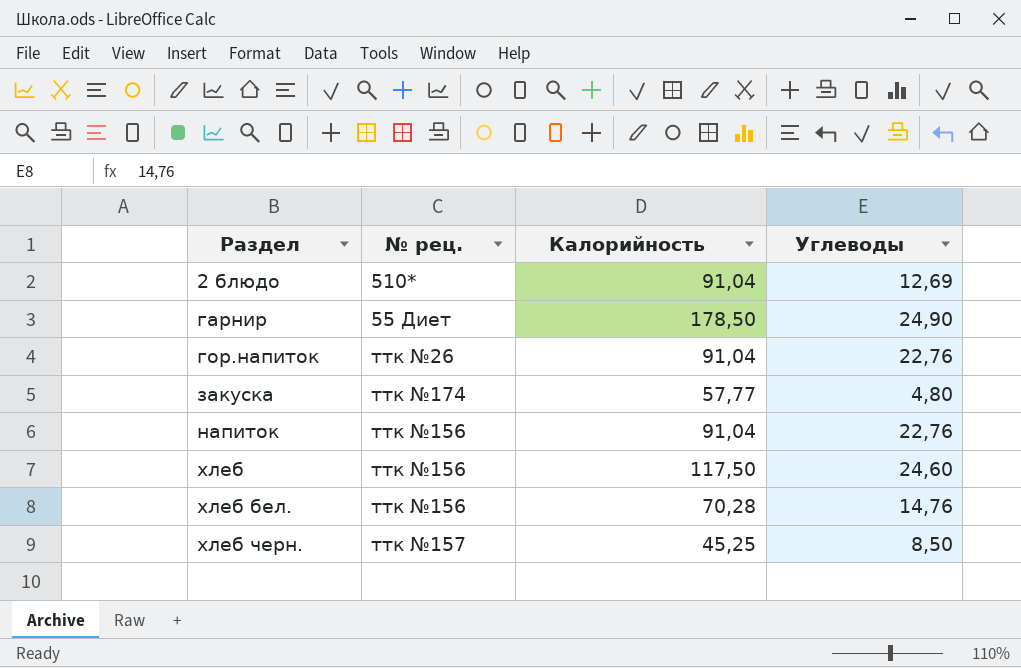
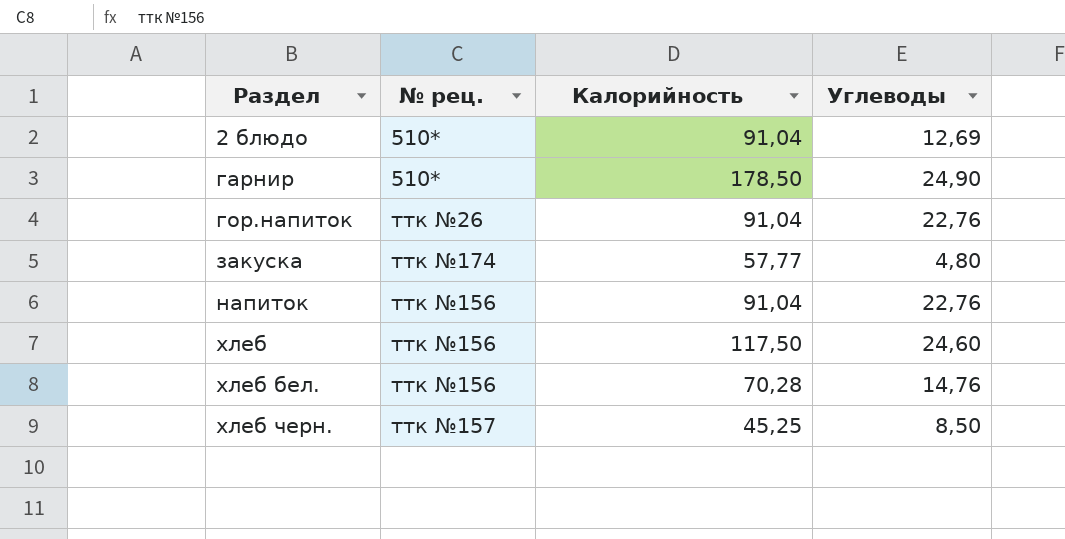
гарнир | № рец.: 55 Диет -> 510*

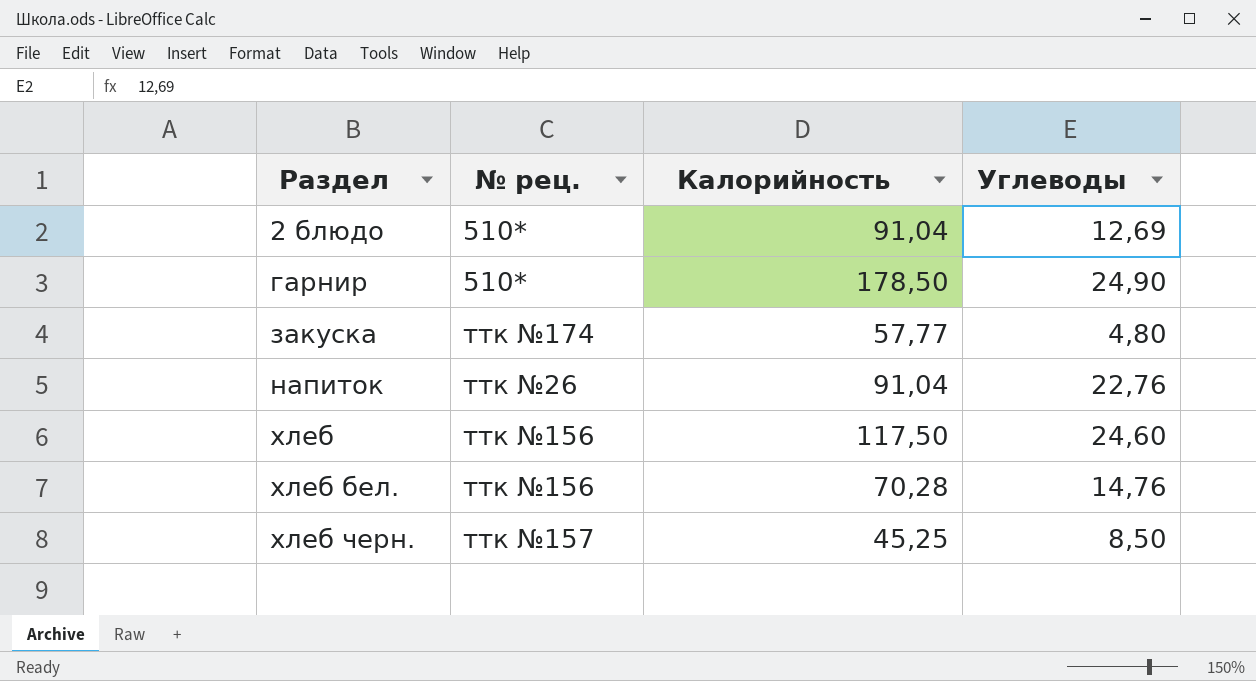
row гор.напиток: ттк №26 | 91,04 | 22,76 -> none
напиток | № рец.: ттк №156 -> ттк №26

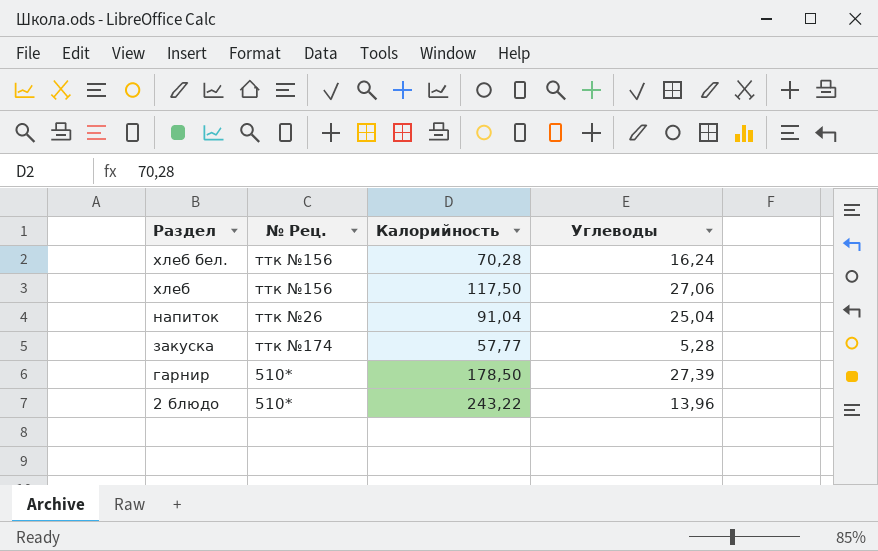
row order: Раздел ascending -> Раздел descending
column name: № рец. -> № Рец.
row хлеб черн.: ттк №157 | 45,25 | 8,50 -> none
хлеб бел. | Углеводы: 14,76 -> 16,24
хлеб | Углеводы: 24,60 -> 27,06
напиток | Углеводы: 22,76 -> 25,04
закуска | Углеводы: 4,80 -> 5,28
гарнир | Углеводы: 24,90 -> 27,39
2 блюдо | Калорийность: 91,04 -> 243,22
2 блюдо | Углеводы: 12,69 -> 13,96

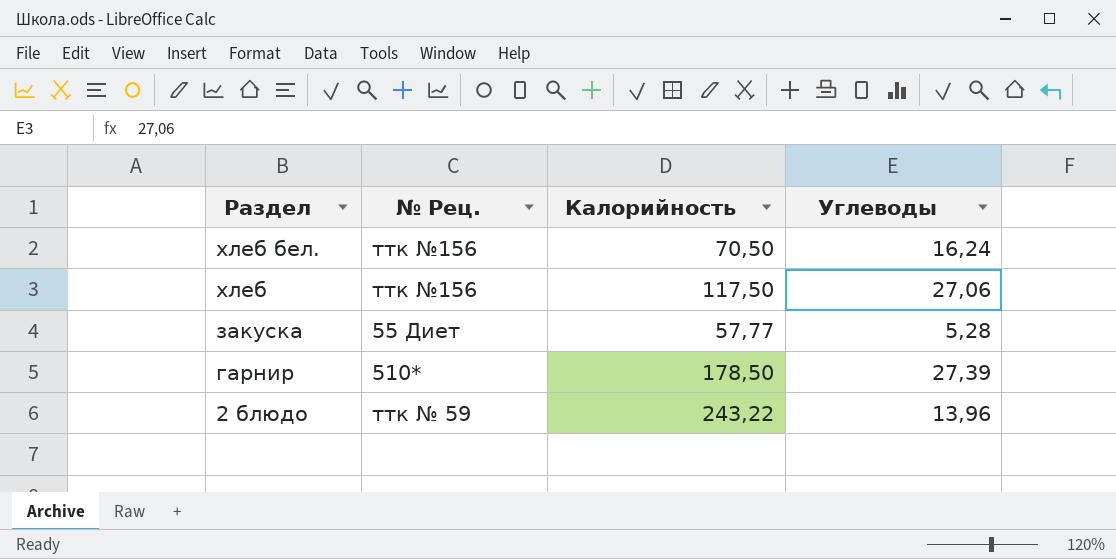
row напиток: ттк №26 | 91,04 | 25,04 -> none
хлеб бел. | Калорийность: 70,28 -> 70,50
закуска | № Рец.: ттк №174 -> 55 Диет
2 блюдо | № Рец.: 510* -> ттк № 59

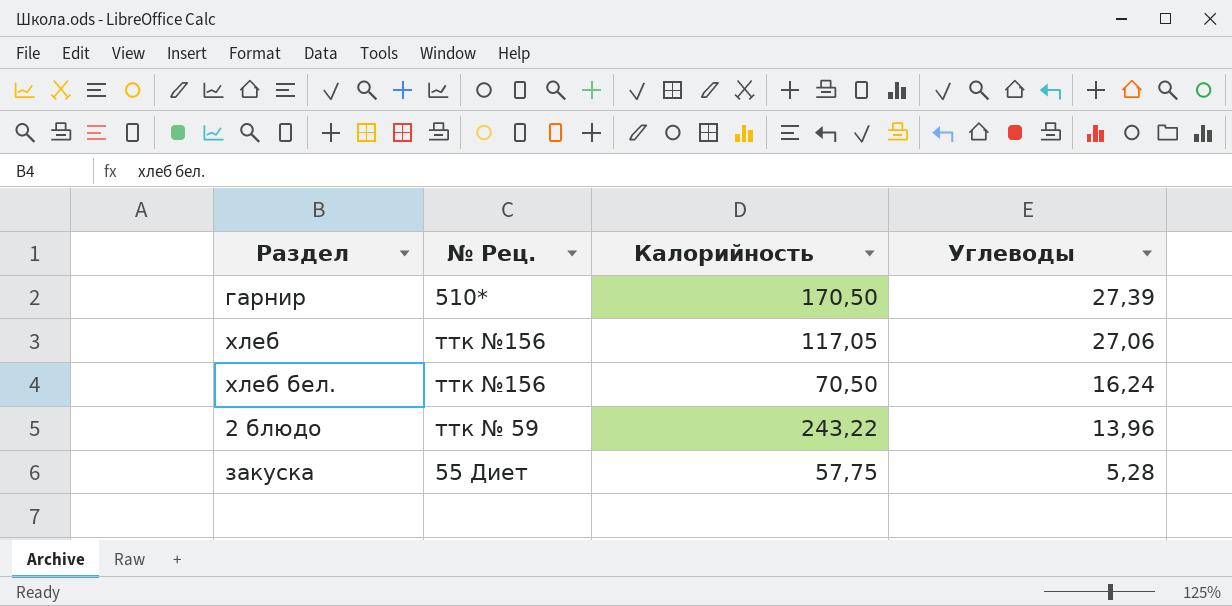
row order: Раздел descending -> Углеводы descending
гарнир | Калорийность: 178,50 -> 170,50
хлеб | Калорийность: 117,50 -> 117,05
закуска | Калорийность: 57,77 -> 57,75

